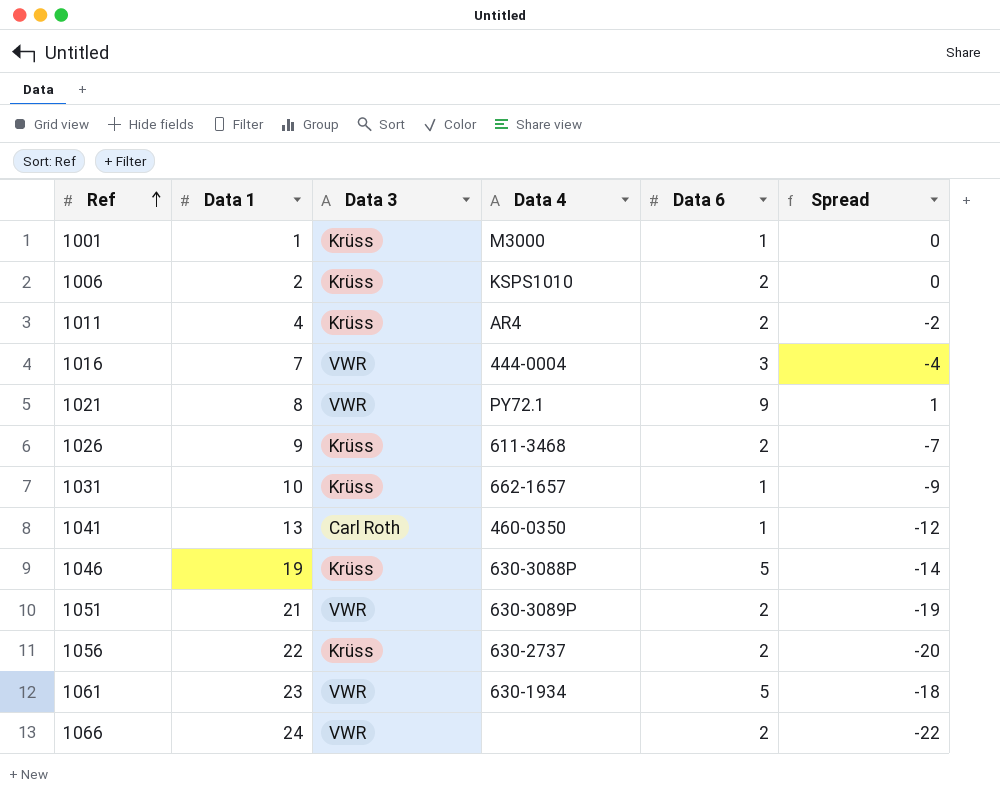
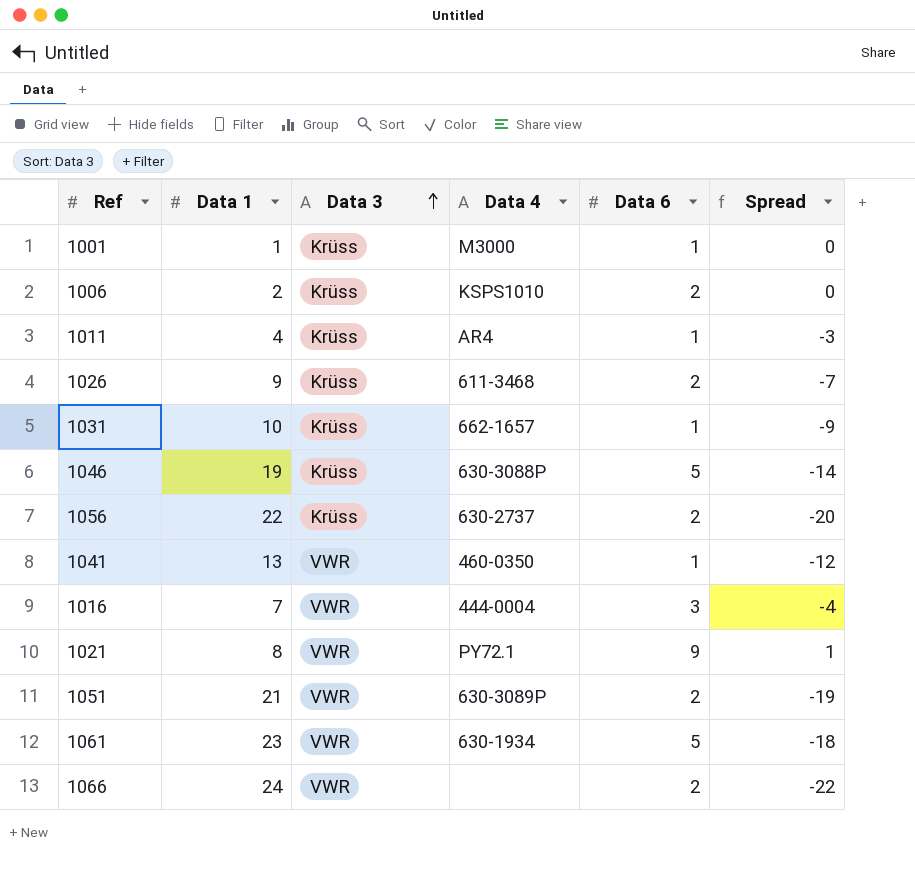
row order: Ref ascending -> Data 3 ascending
1011 | Data 6: 2 -> 1
1011 | Spread: -2 -> -3
1041 | Data 3: Carl Roth -> VWR

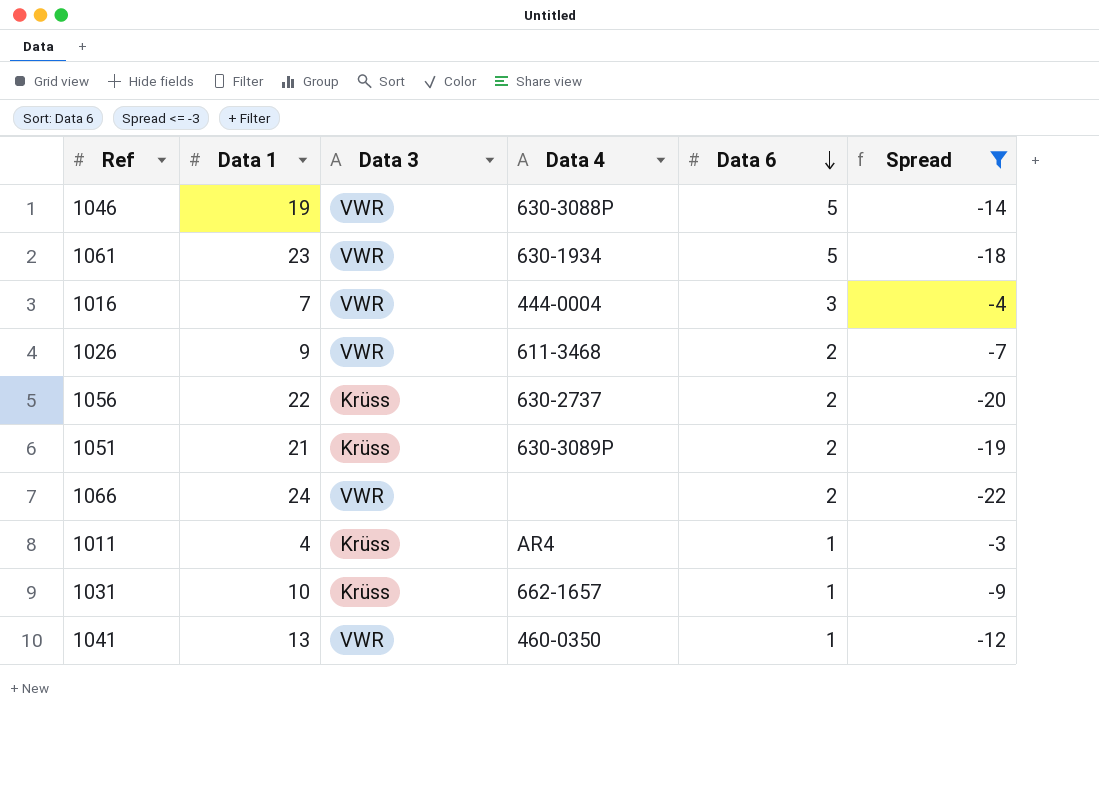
filter: none -> Spread <= -3
row order: Data 3 ascending -> Data 6 descending
1046 | Data 3: Krüss -> VWR
1026 | Data 3: Krüss -> VWR
1051 | Data 3: VWR -> Krüss

